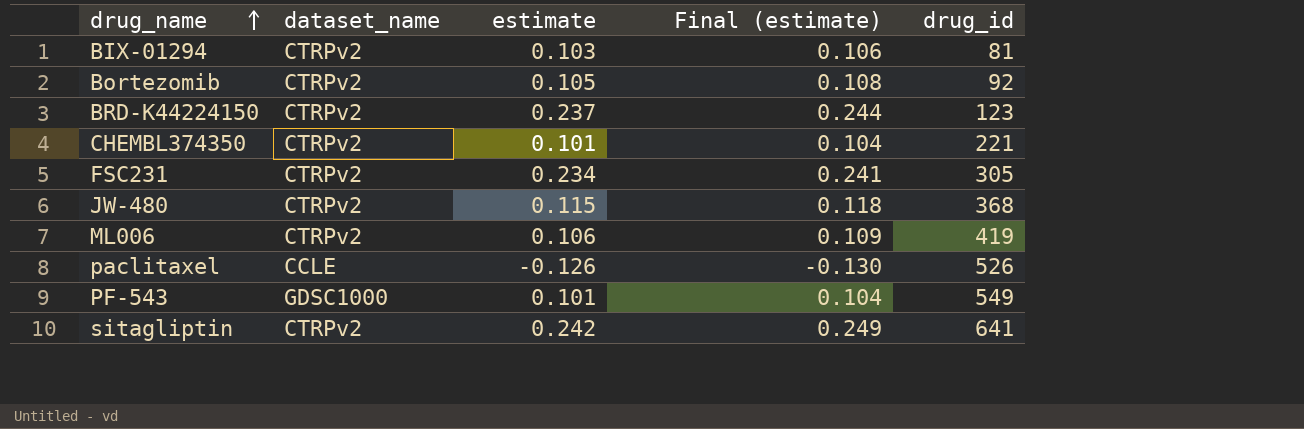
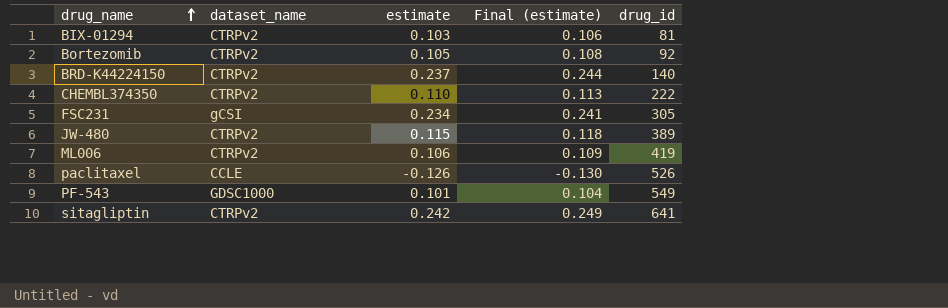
BRD-K44224150 | drug_id: 123 -> 140
CHEMBL374350 | estimate: 0.101 -> 0.110
CHEMBL374350 | Final (estimate): 0.104 -> 0.113
CHEMBL374350 | drug_id: 221 -> 222
FSC231 | dataset_name: CTRPv2 -> gCSI
JW-480 | drug_id: 368 -> 389

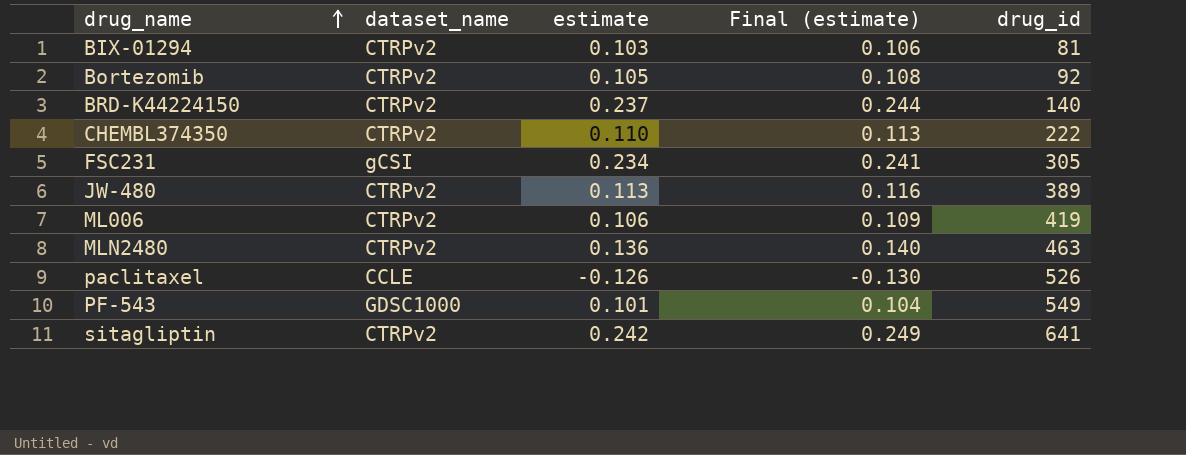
JW-480 | estimate: 0.115 -> 0.113
JW-480 | Final (estimate): 0.118 -> 0.116
row MLN2480: none -> CTRPv2 | 0.136 | 0.140 | 463

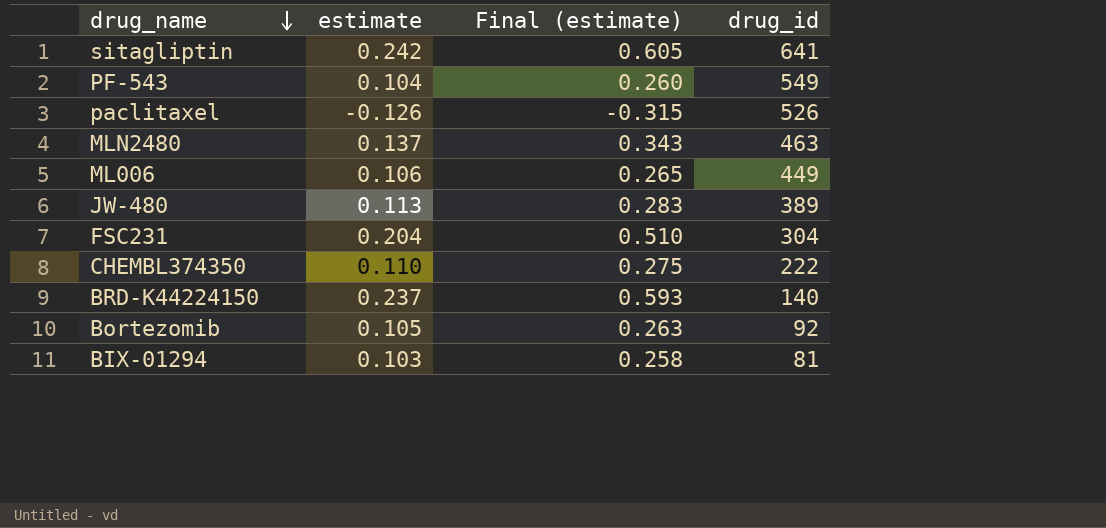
row order: drug_name ascending -> drug_name descending
column dataset_name | position: 2 -> none
column Final (estimate) | formula: [estimate] * 1.03 -> [estimate] * 2.5
PF-543 | estimate: 0.101 -> 0.104
MLN2480 | estimate: 0.136 -> 0.137
ML006 | drug_id: 419 -> 449
FSC231 | estimate: 0.234 -> 0.204
FSC231 | drug_id: 305 -> 304

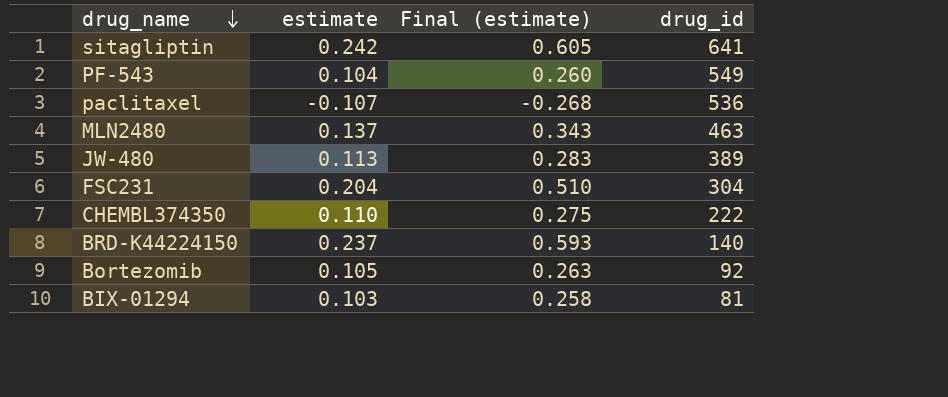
row ML006: 0.106 | 0.265 | 449 -> none
paclitaxel | estimate: -0.126 -> -0.107
paclitaxel | Final (estimate): -0.315 -> -0.268
paclitaxel | drug_id: 526 -> 536

